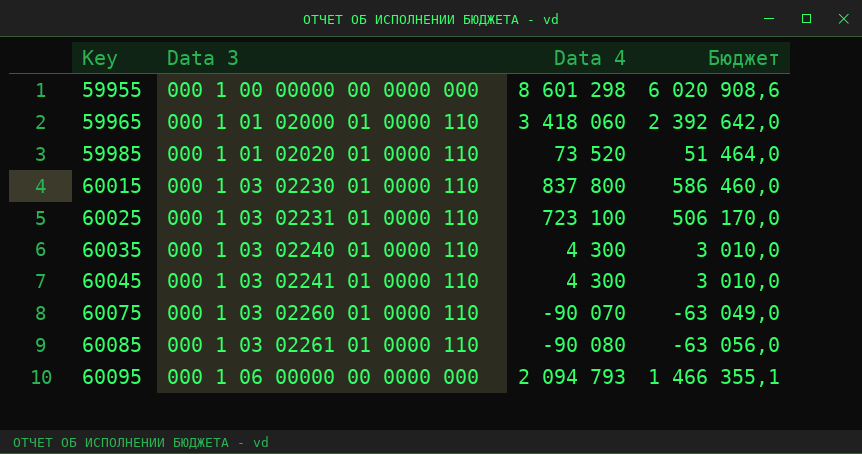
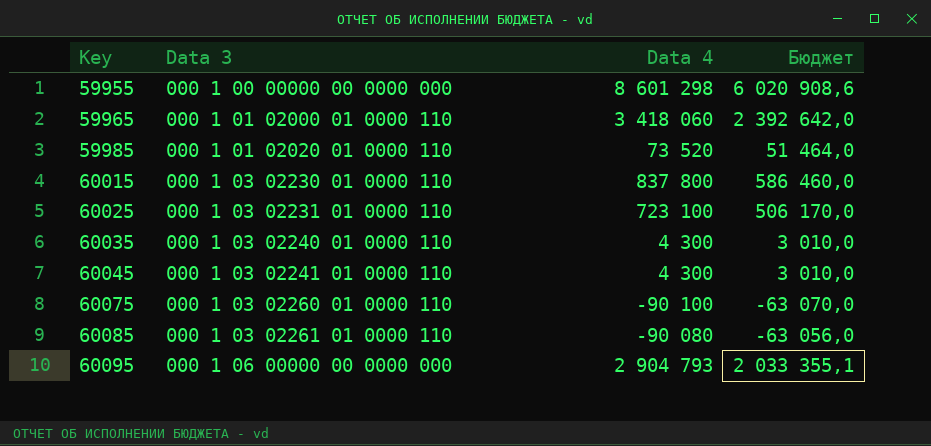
60075 | Data 4: -90 070 -> -90 100
60075 | Бюджет: -63 049,0 -> -63 070,0
60095 | Data 4: 2 094 793 -> 2 904 793
60095 | Бюджет: 1 466 355,1 -> 2 033 355,1

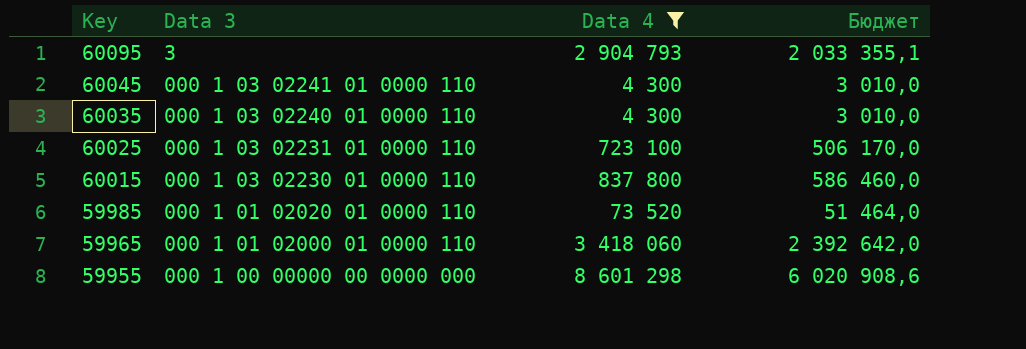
filter: none -> Data 4 >= 4 300
row order: Key ascending -> Key descending
60095 | Data 3: 000 1 06 00000 00 0000 000 -> 3

